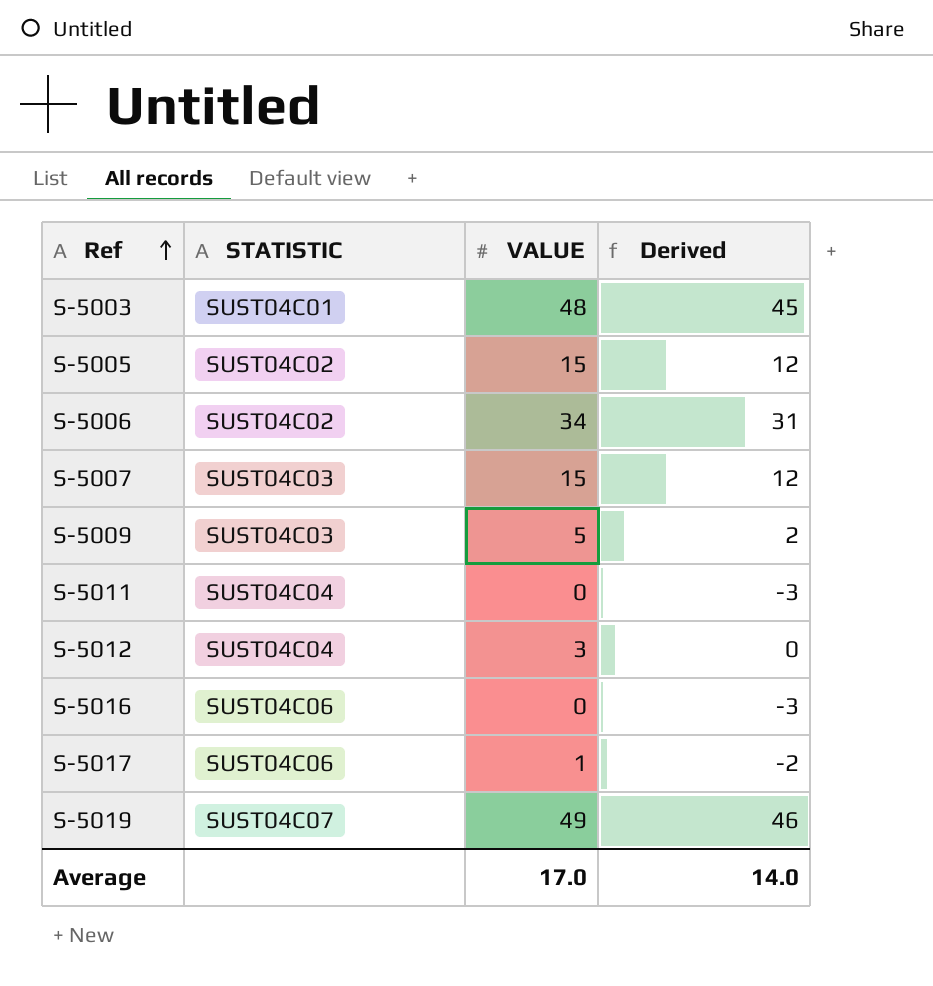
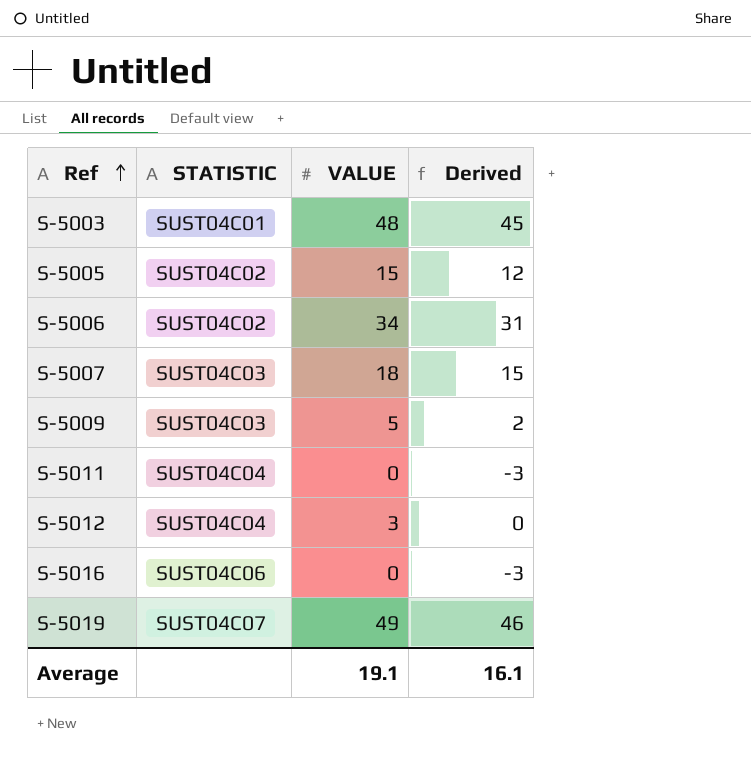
row S-5017: SUST04C06 | 1 | -2 -> none
S-5007 | VALUE: 15 -> 18
S-5007 | Derived: 12 -> 15
Average | VALUE: 17.0 -> 19.1
Average | Derived: 14.0 -> 16.1

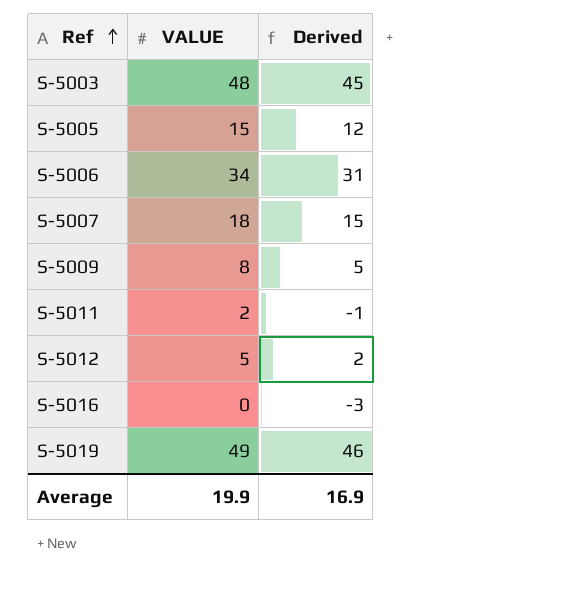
column STATISTIC | position: 2 -> none
S-5009 | VALUE: 5 -> 8
S-5009 | Derived: 2 -> 5
S-5011 | VALUE: 0 -> 2
S-5011 | Derived: -3 -> -1
S-5012 | VALUE: 3 -> 5
S-5012 | Derived: 0 -> 2
Average | VALUE: 19.1 -> 19.9
Average | Derived: 16.1 -> 16.9

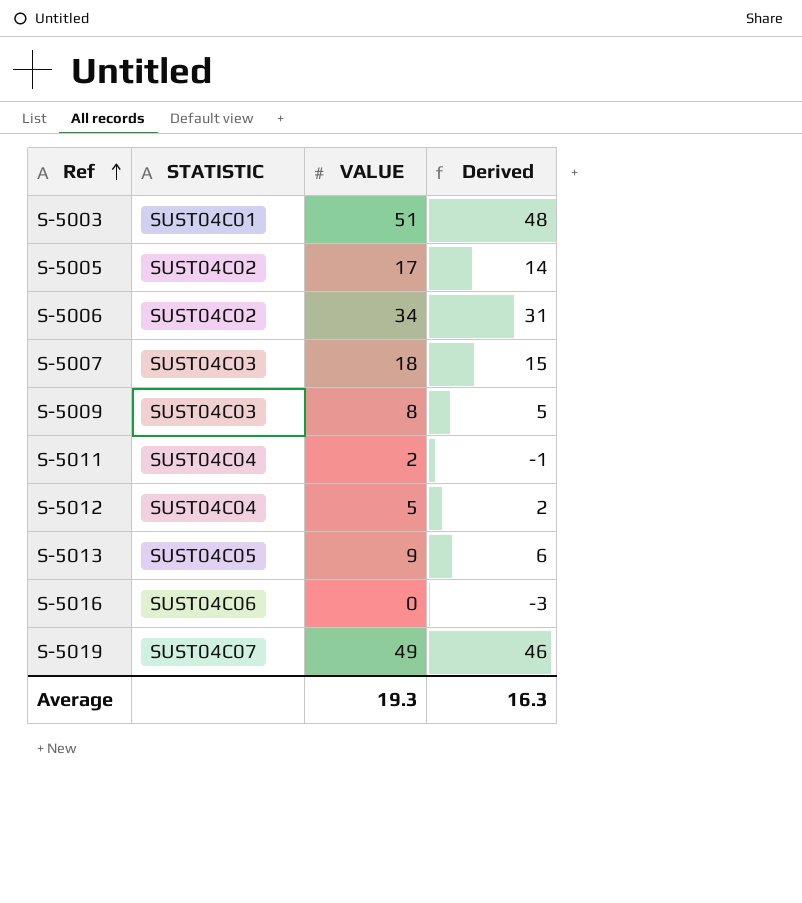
column STATISTIC | position: none -> 2
S-5003 | VALUE: 48 -> 51
S-5003 | Derived: 45 -> 48
S-5005 | VALUE: 15 -> 17
S-5005 | Derived: 12 -> 14
row S-5013: none -> SUST04C05 | 9 | 6
Average | VALUE: 19.9 -> 19.3
Average | Derived: 16.9 -> 16.3

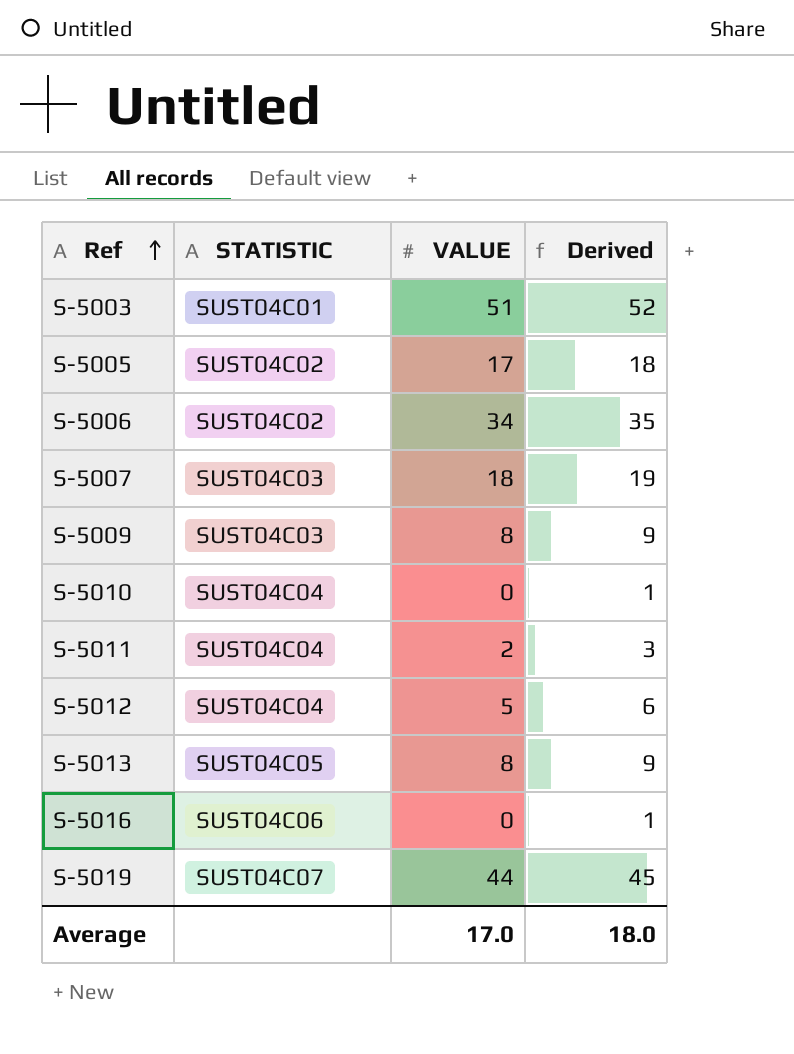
column Derived | formula: [VALUE] - 3 -> [VALUE] + 1
row S-5010: none -> SUST04C04 | 0 | 1
S-5013 | VALUE: 9 -> 8
S-5019 | VALUE: 49 -> 44
Average | VALUE: 19.3 -> 17.0
Average | Derived: 16.3 -> 18.0

